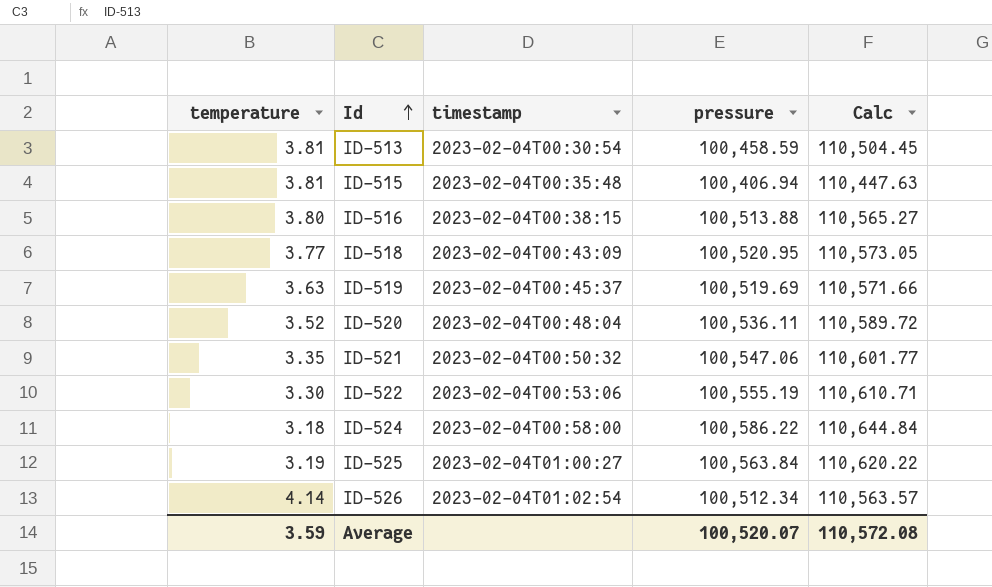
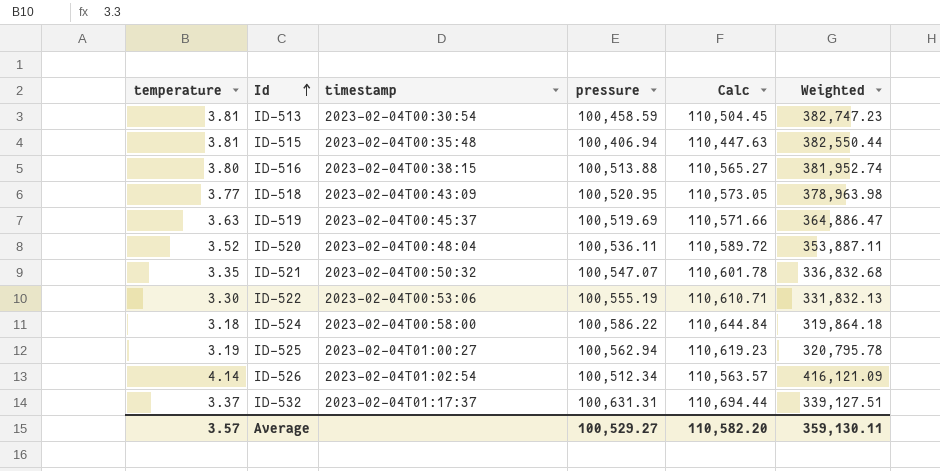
column Weighted | formula: none -> [temperature] * [pressure]
ID-521 | pressure: 100,547.06 -> 100,547.07
ID-521 | Calc: 110,601.77 -> 110,601.78
ID-525 | pressure: 100,563.84 -> 100,562.94
ID-525 | Calc: 110,620.22 -> 110,619.23
row ID-532: none -> 3.37 | 2023-02-04T01:17:37 | 100,631.31 | 110,694.44 | 339,127.51
Average | temperature: 3.59 -> 3.57
Average | pressure: 100,520.07 -> 100,529.27
Average | Calc: 110,572.08 -> 110,582.20

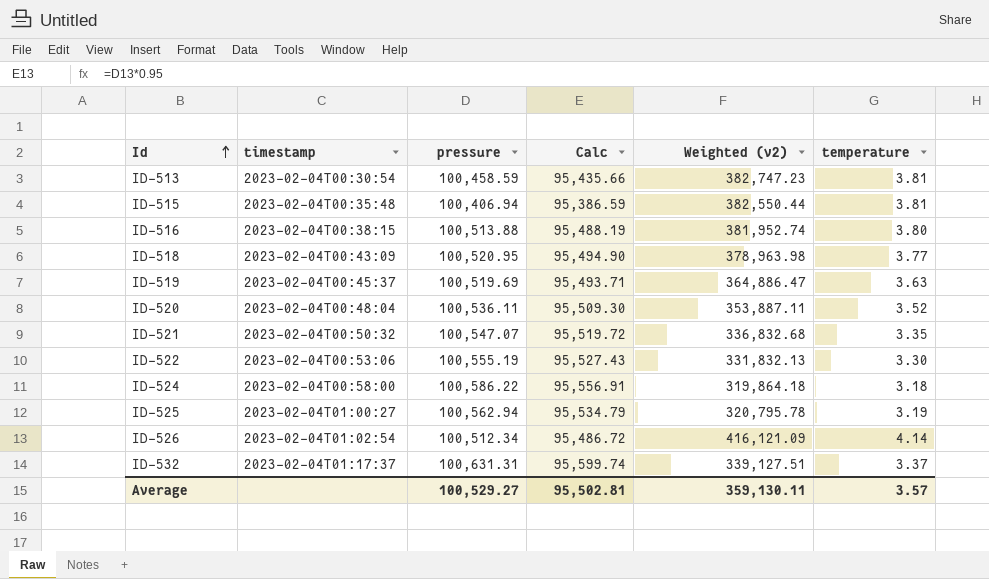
column Calc | formula: [pressure] * 1.1 -> [pressure] * 0.95
column name: Weighted -> Weighted (v2)
column temperature | position: 1 -> 6
Average | Calc: 110,582.20 -> 95,502.81

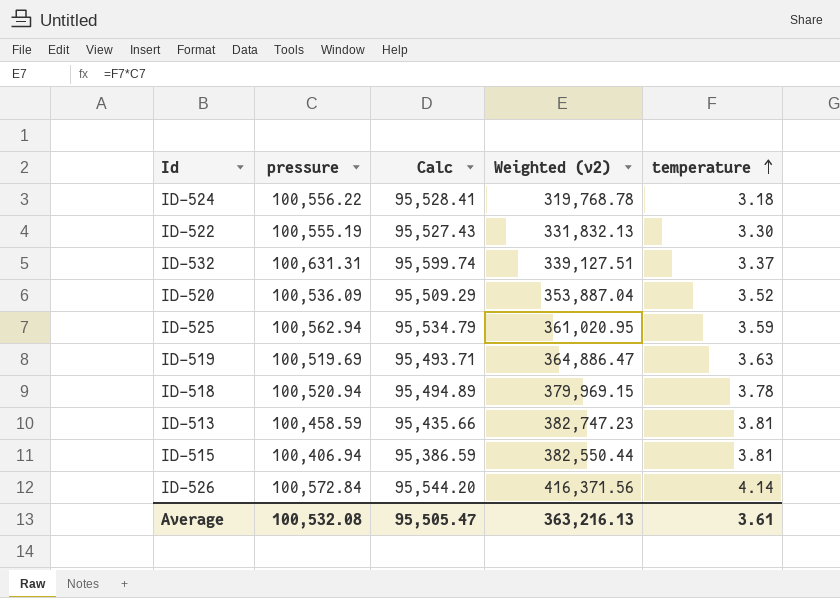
row order: Id ascending -> temperature ascending
column timestamp | position: 2 -> none
row ID-516: 2023-02-04T00:38:15 | 100,513.88 | 95,488.19 | 381,952.74 | 3.80 -> none
row ID-521: 2023-02-04T00:50:32 | 100,547.07 | 95,519.72 | 336,832.68 | 3.35 -> none
ID-524 | pressure: 100,586.22 -> 100,556.22
ID-524 | Calc: 95,556.91 -> 95,528.41
ID-524 | Weighted (v2): 319,864.18 -> 319,768.78
ID-520 | pressure: 100,536.11 -> 100,536.09
ID-520 | Calc: 95,509.30 -> 95,509.29
ID-520 | Weighted (v2): 353,887.11 -> 353,887.04
ID-525 | Weighted (v2): 320,795.78 -> 361,020.95
ID-525 | temperature: 3.19 -> 3.59
ID-518 | pressure: 100,520.95 -> 100,520.94
ID-518 | Calc: 95,494.90 -> 95,494.89
ID-518 | Weighted (v2): 378,963.98 -> 379,969.15
ID-518 | temperature: 3.77 -> 3.78
ID-526 | pressure: 100,512.34 -> 100,572.84
ID-526 | Calc: 95,486.72 -> 95,544.20
ID-526 | Weighted (v2): 416,121.09 -> 416,371.56
Average | pressure: 100,529.27 -> 100,532.08
Average | Calc: 95,502.81 -> 95,505.47
Average | Weighted (v2): 359,130.11 -> 363,216.13
Average | temperature: 3.57 -> 3.61

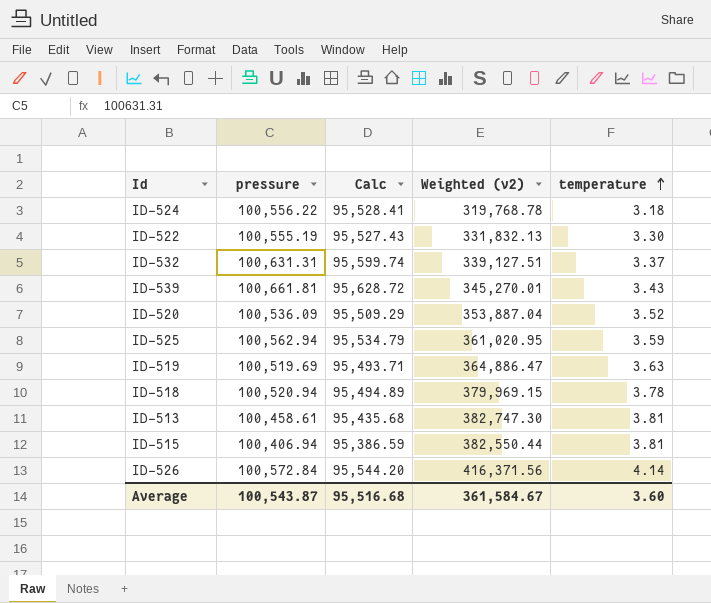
row ID-539: none -> 100,661.81 | 95,628.72 | 345,270.01 | 3.43
ID-513 | pressure: 100,458.59 -> 100,458.61
ID-513 | Calc: 95,435.66 -> 95,435.68
ID-513 | Weighted (v2): 382,747.23 -> 382,747.30
Average | pressure: 100,532.08 -> 100,543.87
Average | Calc: 95,505.47 -> 95,516.68
Average | Weighted (v2): 363,216.13 -> 361,584.67
Average | temperature: 3.61 -> 3.60

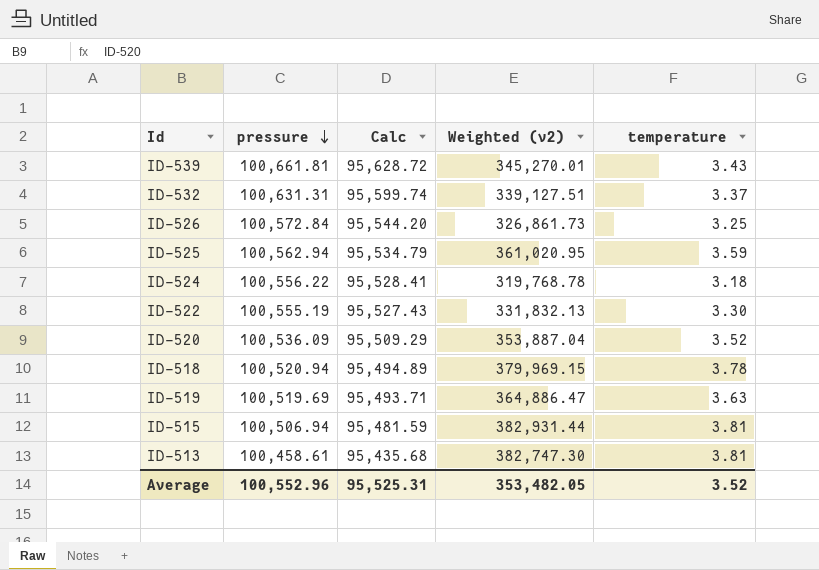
row order: temperature ascending -> pressure descending
ID-526 | Weighted (v2): 416,371.56 -> 326,861.73
ID-526 | temperature: 4.14 -> 3.25
ID-515 | pressure: 100,406.94 -> 100,506.94
ID-515 | Calc: 95,386.59 -> 95,481.59
ID-515 | Weighted (v2): 382,550.44 -> 382,931.44
Average | pressure: 100,543.87 -> 100,552.96
Average | Calc: 95,516.68 -> 95,525.31
Average | Weighted (v2): 361,584.67 -> 353,482.05
Average | temperature: 3.60 -> 3.52

